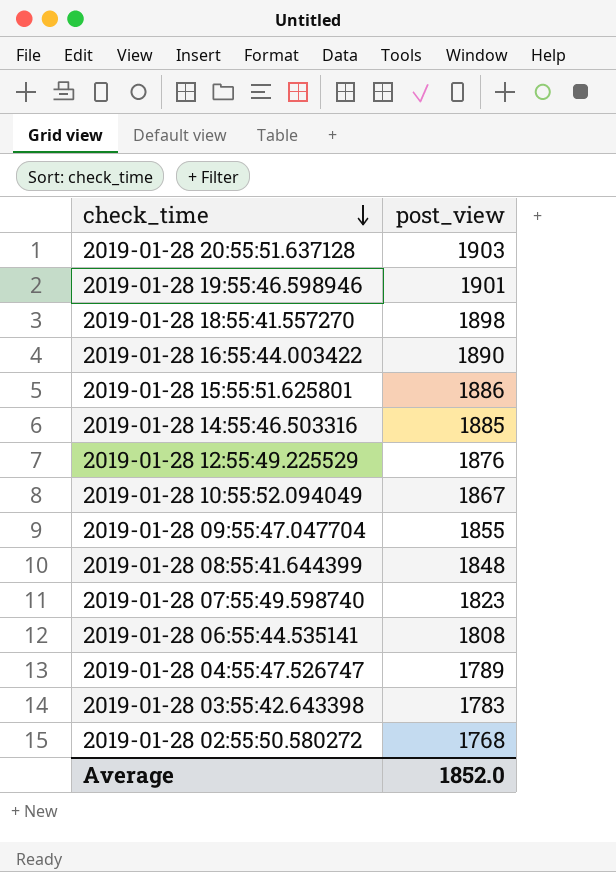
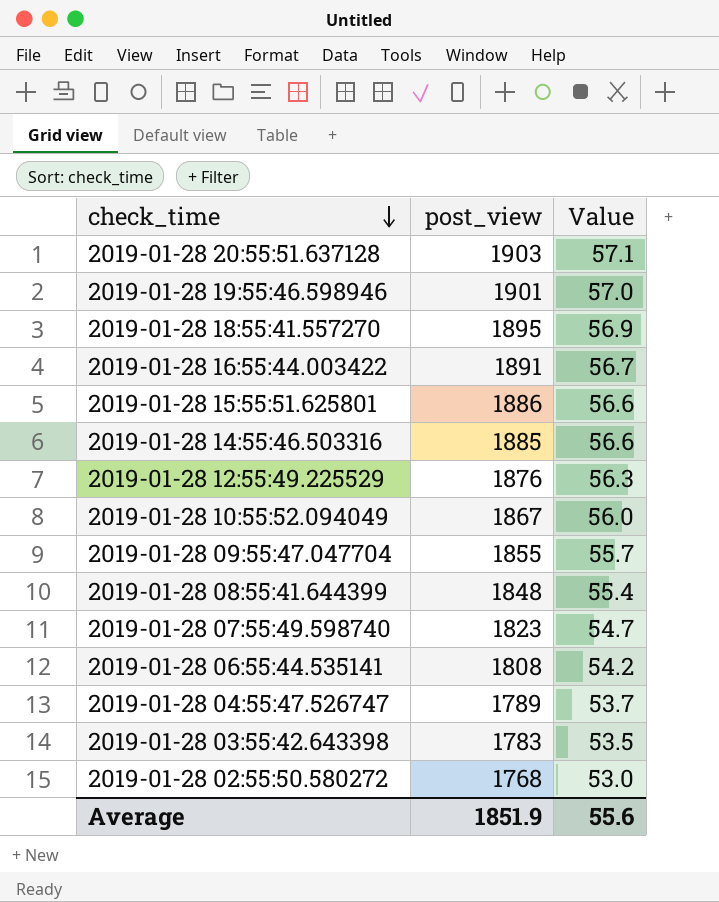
column Value | formula: none -> [post_view] * 0.03
2019-01-28 18:55:41.557270 | post_view: 1898 -> 1895
2019-01-28 16:55:44.003422 | post_view: 1890 -> 1891
Average | post_view: 1852.0 -> 1851.9

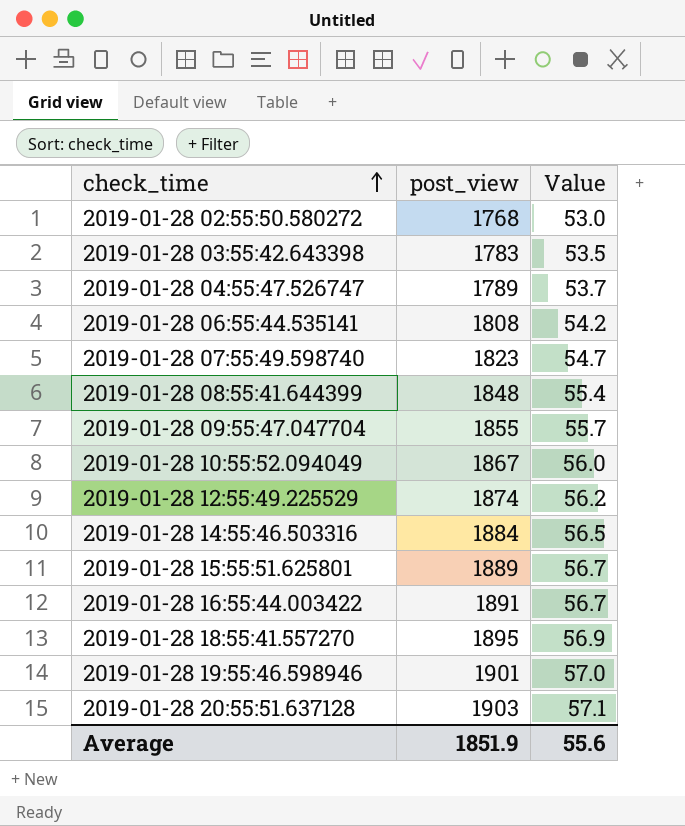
row order: check_time descending -> check_time ascending
2019-01-28 12:55:49.225529 | post_view: 1876 -> 1874
2019-01-28 12:55:49.225529 | Value: 56.3 -> 56.2
2019-01-28 14:55:46.503316 | post_view: 1885 -> 1884
2019-01-28 14:55:46.503316 | Value: 56.6 -> 56.5
2019-01-28 15:55:51.625801 | post_view: 1886 -> 1889
2019-01-28 15:55:51.625801 | Value: 56.6 -> 56.7

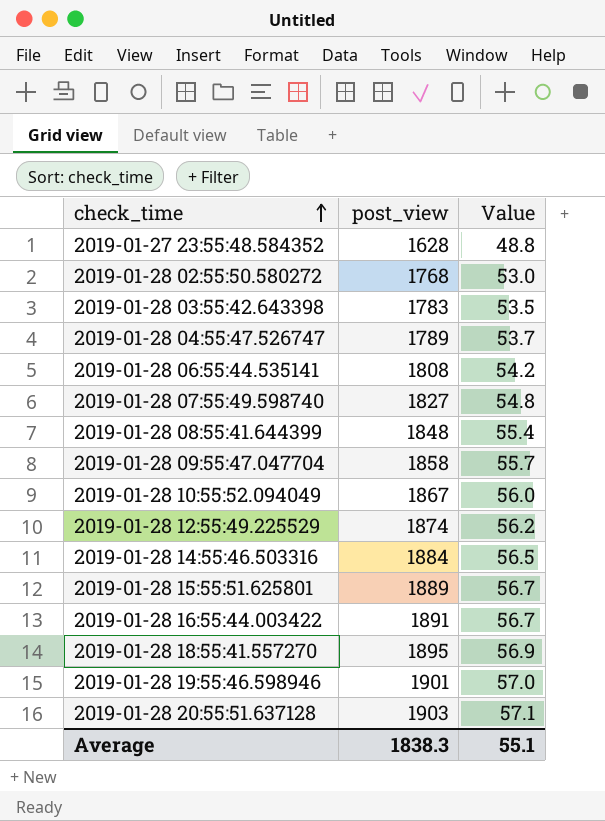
row 2019-01-27 23:55:48.584352: none -> 1628 | 48.8
2019-01-28 07:55:49.598740 | post_view: 1823 -> 1827
2019-01-28 07:55:49.598740 | Value: 54.7 -> 54.8
2019-01-28 09:55:47.047704 | post_view: 1855 -> 1858
Average | post_view: 1851.9 -> 1838.3
Average | Value: 55.6 -> 55.1

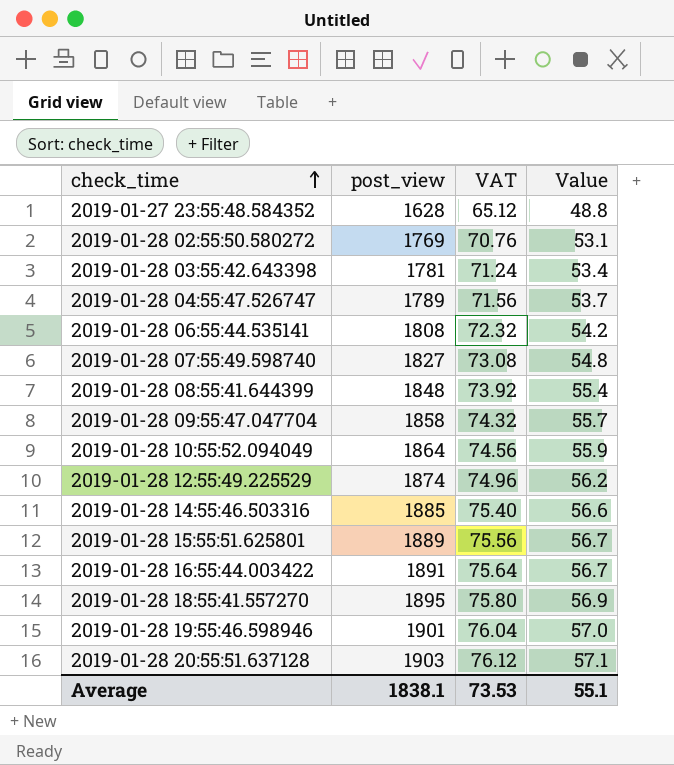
column VAT | formula: none -> [post_view] * 0.04
2019-01-28 02:55:50.580272 | post_view: 1768 -> 1769
2019-01-28 02:55:50.580272 | Value: 53.0 -> 53.1
2019-01-28 03:55:42.643398 | post_view: 1783 -> 1781
2019-01-28 03:55:42.643398 | Value: 53.5 -> 53.4
2019-01-28 10:55:52.094049 | post_view: 1867 -> 1864
2019-01-28 10:55:52.094049 | Value: 56.0 -> 55.9
2019-01-28 14:55:46.503316 | post_view: 1884 -> 1885
2019-01-28 14:55:46.503316 | Value: 56.5 -> 56.6
Average | post_view: 1838.3 -> 1838.1

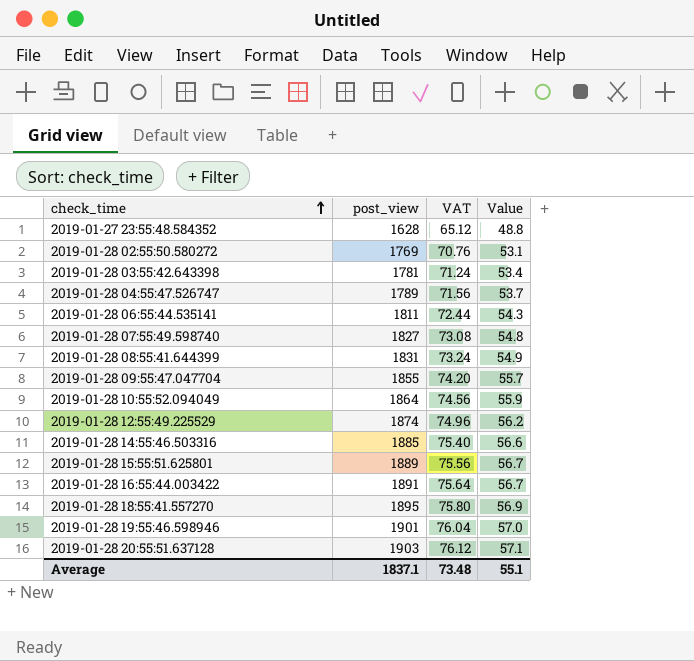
2019-01-28 06:55:44.535141 | post_view: 1808 -> 1811
2019-01-28 06:55:44.535141 | VAT: 72.32 -> 72.44
2019-01-28 06:55:44.535141 | Value: 54.2 -> 54.3
2019-01-28 08:55:41.644399 | post_view: 1848 -> 1831
2019-01-28 08:55:41.644399 | VAT: 73.92 -> 73.24
2019-01-28 08:55:41.644399 | Value: 55.4 -> 54.9
2019-01-28 09:55:47.047704 | post_view: 1858 -> 1855
2019-01-28 09:55:47.047704 | VAT: 74.32 -> 74.20
Average | post_view: 1838.1 -> 1837.1
Average | VAT: 73.53 -> 73.48

